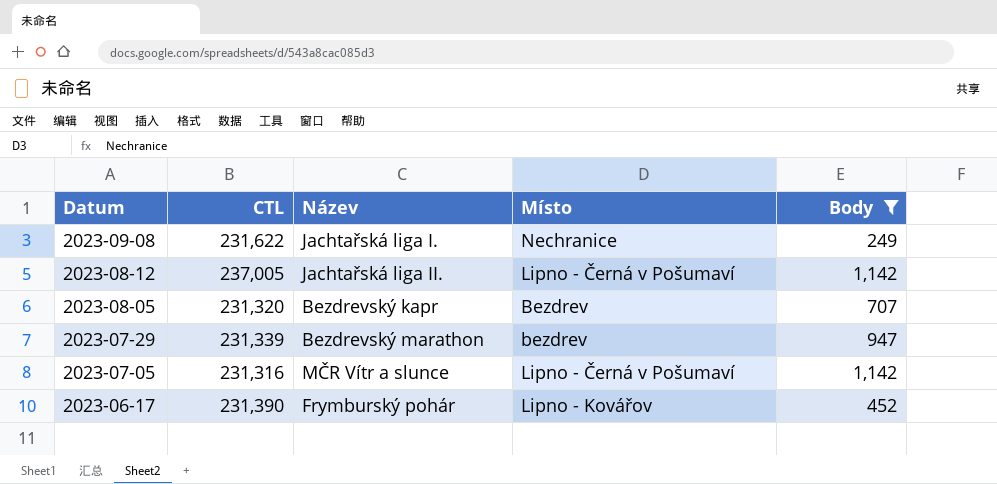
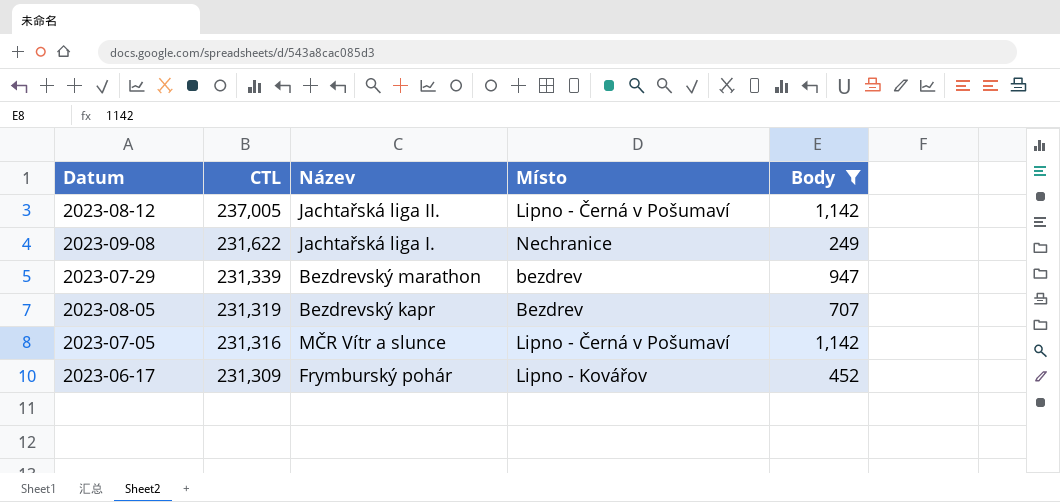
row order: Datum descending -> CTL descending
2023-08-05 | CTL: 231,320 -> 231,319
2023-06-17 | CTL: 231,390 -> 231,309

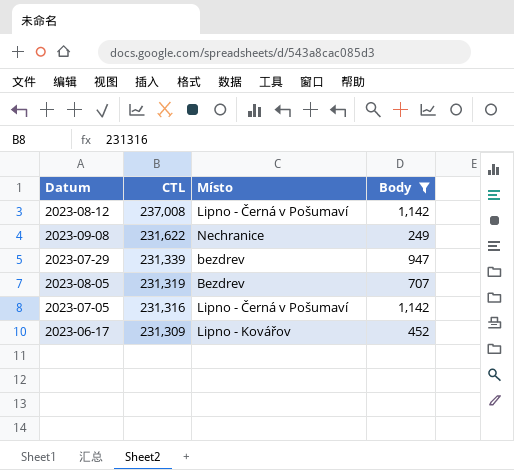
column Název | position: 3 -> none
2023-08-12 | CTL: 237,005 -> 237,008

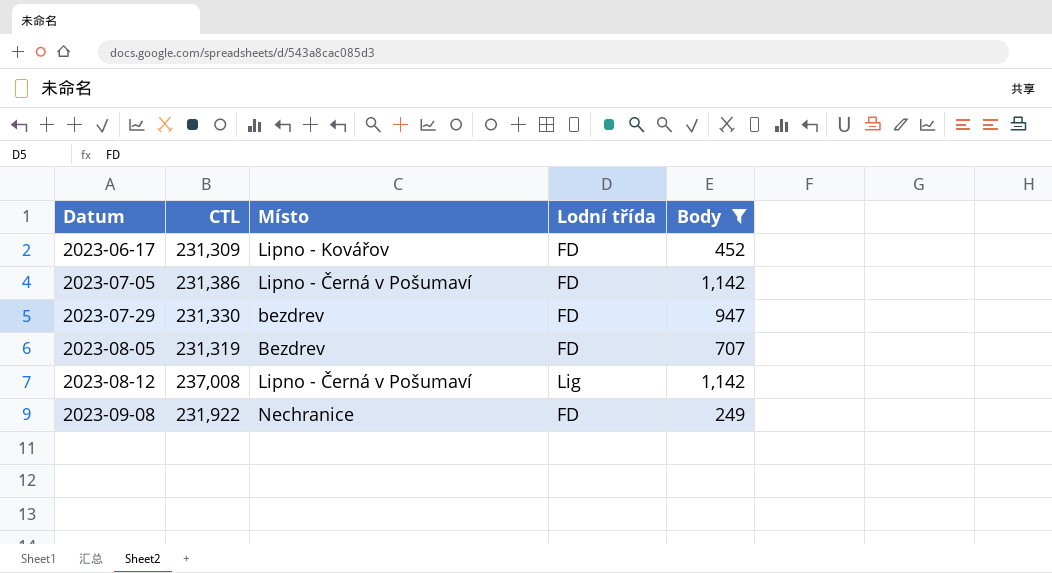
row order: CTL descending -> Datum ascending
column Lodní třída | position: none -> 4
2023-07-05 | CTL: 231,316 -> 231,386
2023-07-29 | CTL: 231,339 -> 231,330
2023-09-08 | CTL: 231,622 -> 231,922

